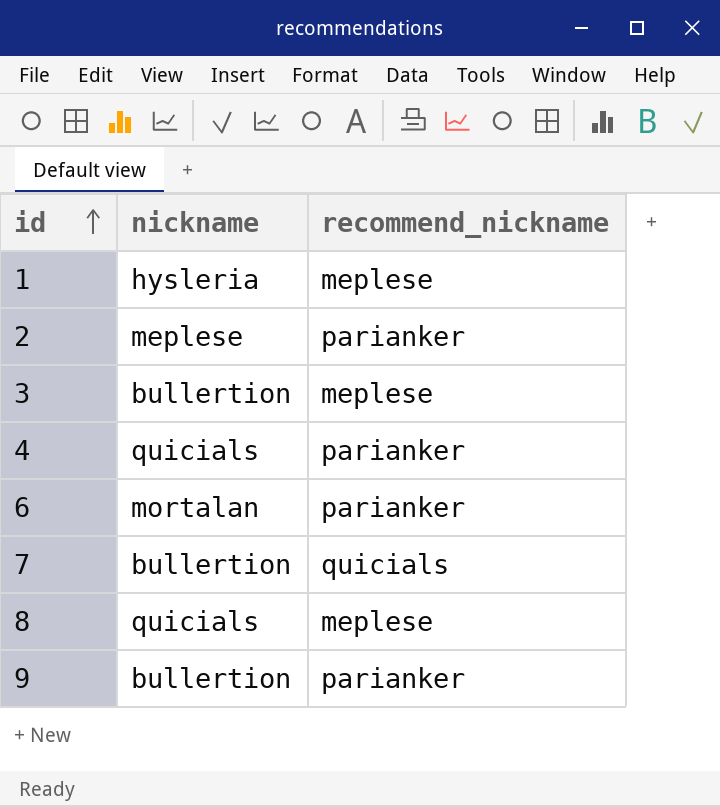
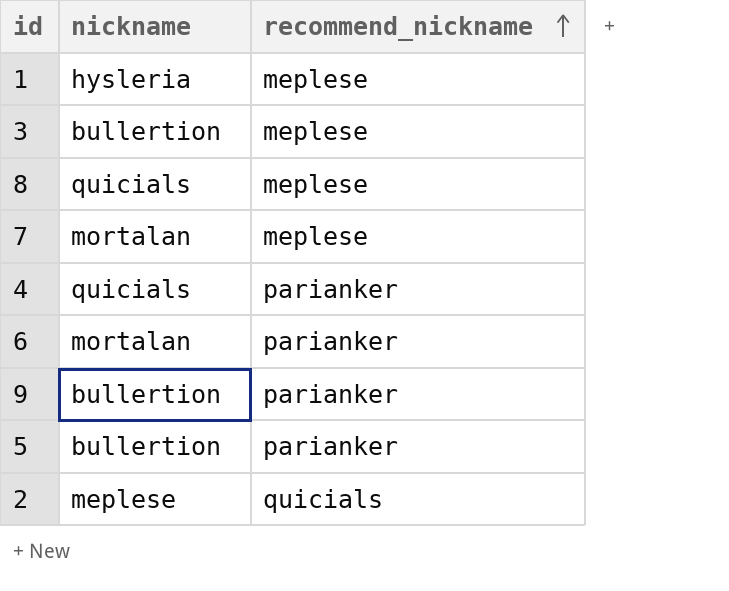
row order: id ascending -> recommend_nickname ascending
7 | nickname: bullertion -> mortalan
7 | recommend_nickname: quicials -> meplese
row 5: none -> bullertion | parianker
2 | recommend_nickname: parianker -> quicials

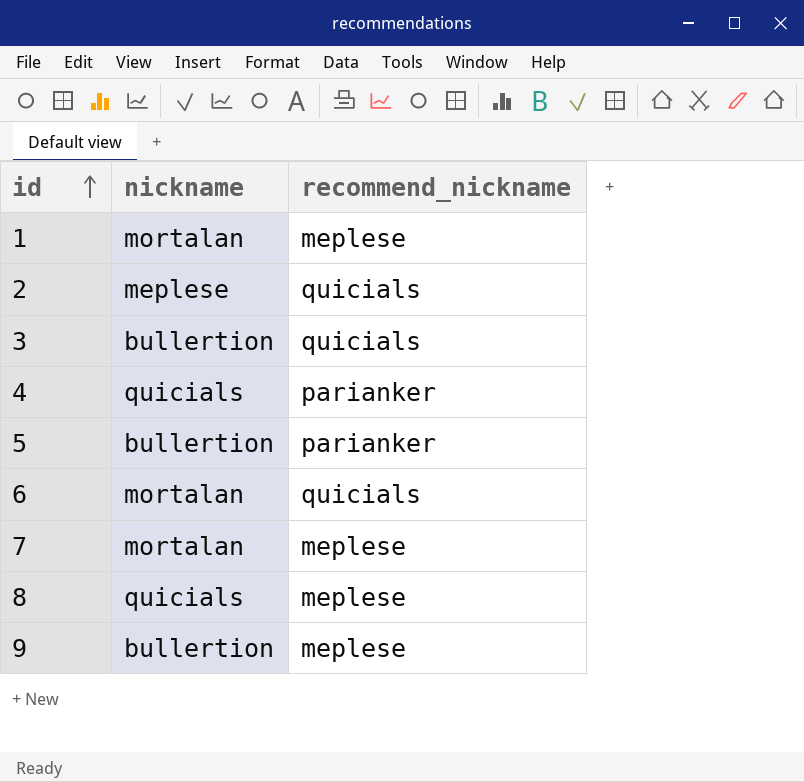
row order: recommend_nickname ascending -> id ascending
1 | nickname: hysleria -> mortalan
3 | recommend_nickname: meplese -> quicials
6 | recommend_nickname: parianker -> quicials
9 | recommend_nickname: parianker -> meplese

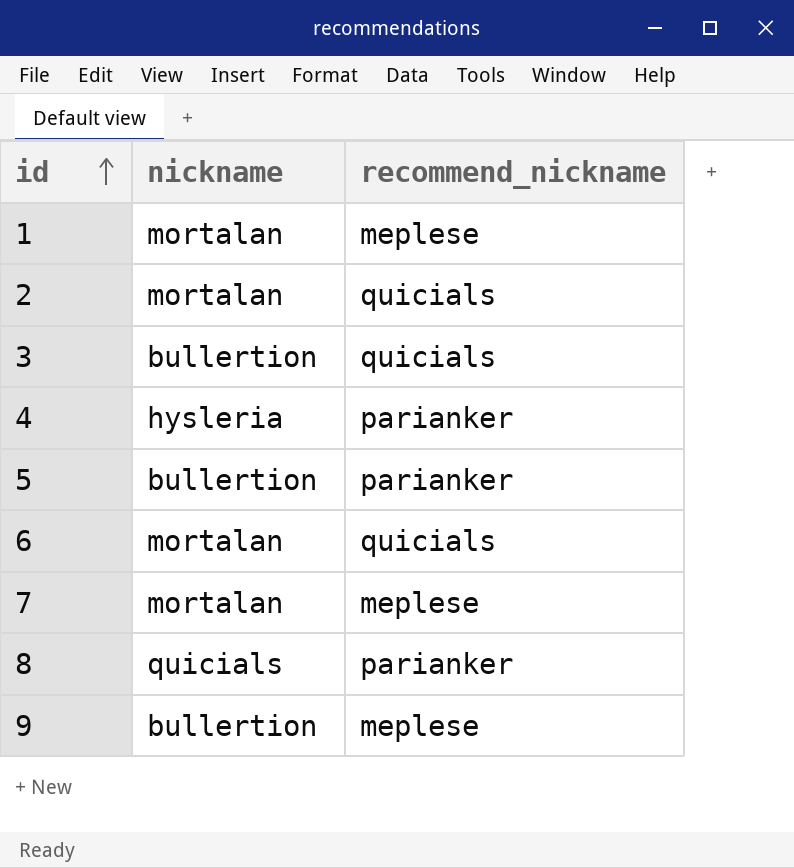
2 | nickname: meplese -> mortalan
4 | nickname: quicials -> hysleria
8 | recommend_nickname: meplese -> parianker

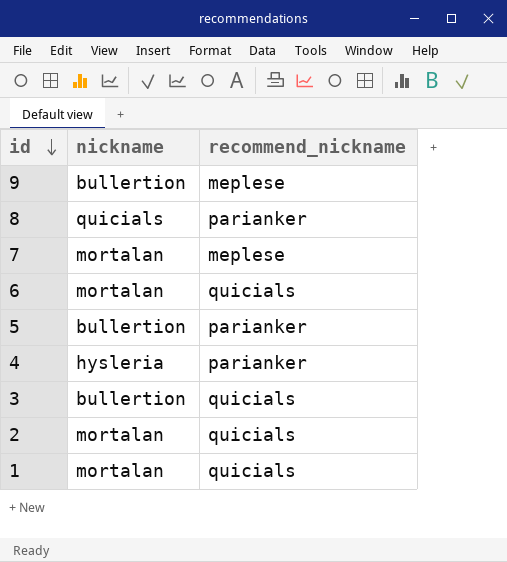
row order: id ascending -> id descending
1 | recommend_nickname: meplese -> quicials

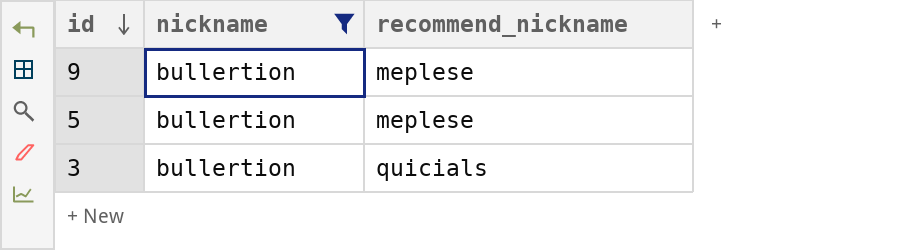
filter: none -> nickname = bullertion
5 | recommend_nickname: parianker -> meplese

